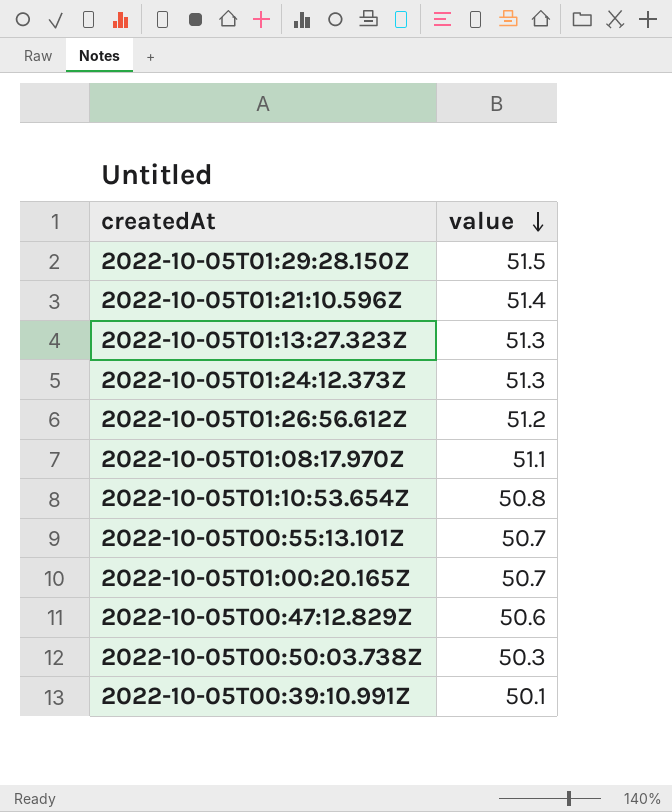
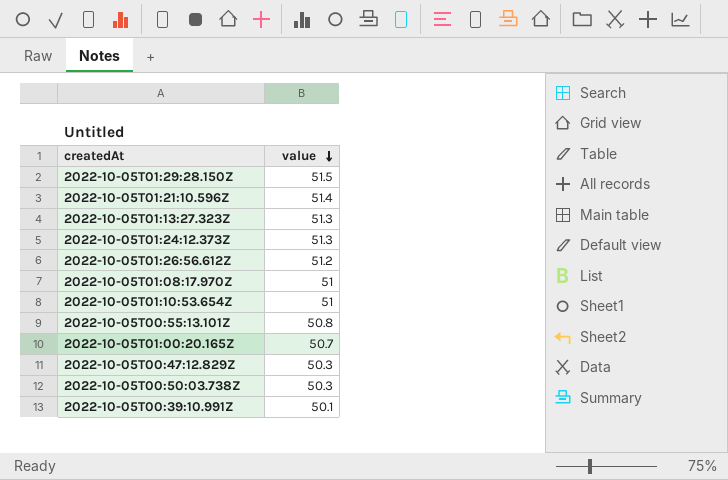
2022-10-05T01:08:17.970Z | value: 51.1 -> 51
2022-10-05T01:10:53.654Z | value: 50.8 -> 51
2022-10-05T00:55:13.101Z | value: 50.7 -> 50.8
2022-10-05T00:47:12.829Z | value: 50.6 -> 50.3

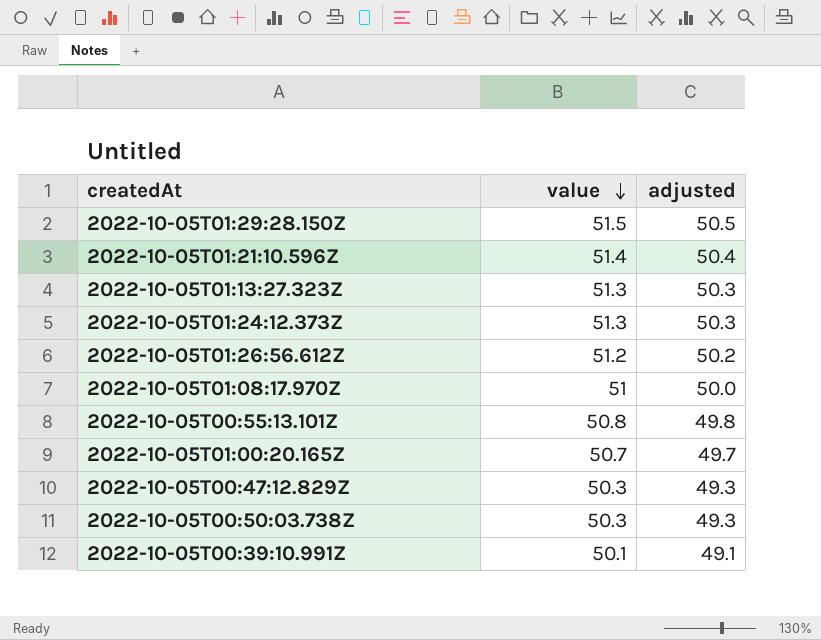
column adjusted | formula: none -> [value] - 1
row 2022-10-05T01:10:53.654Z: 51 -> none

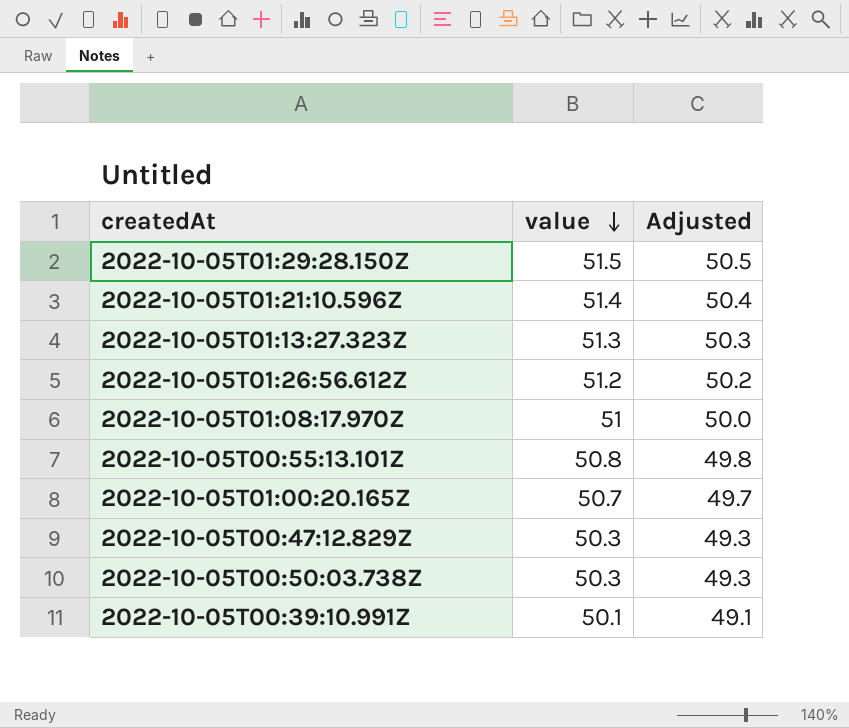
column name: adjusted -> Adjusted
row 2022-10-05T01:24:12.373Z: 51.3 | 50.3 -> none

